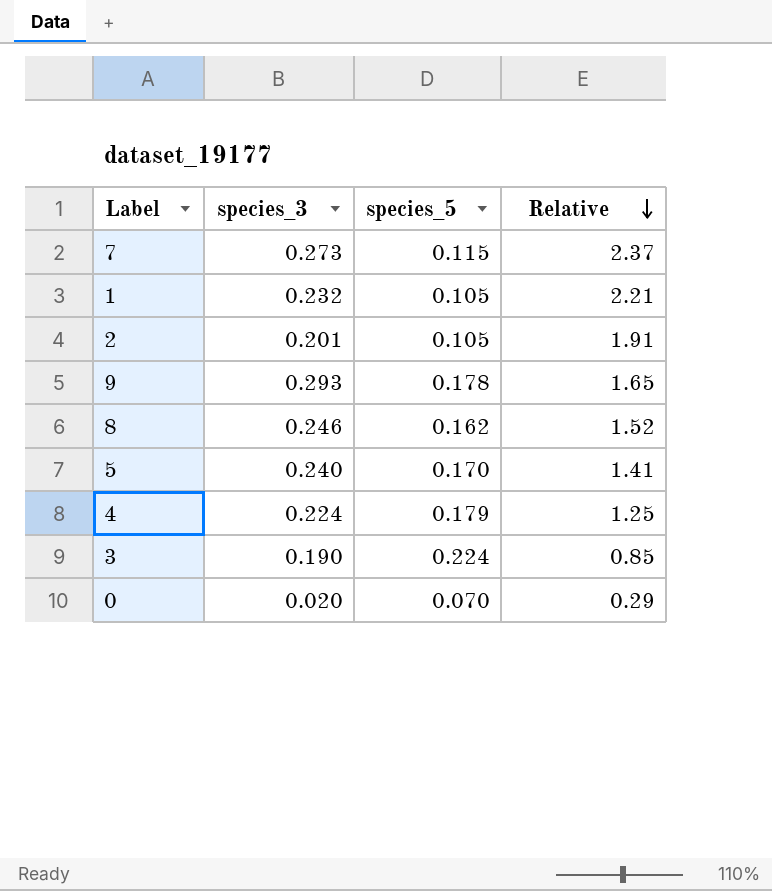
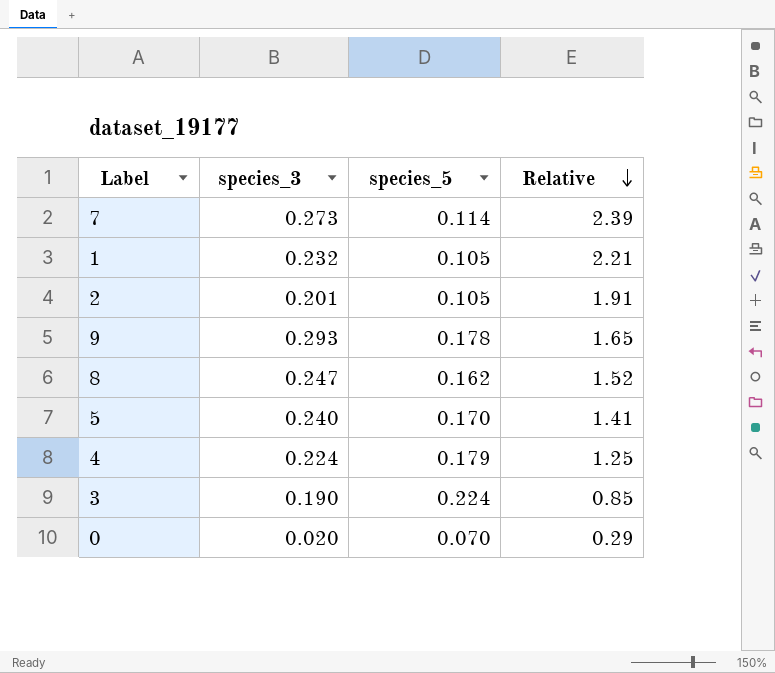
7 | species_5: 0.115 -> 0.114
7 | Relative: 2.37 -> 2.39
8 | species_3: 0.246 -> 0.247

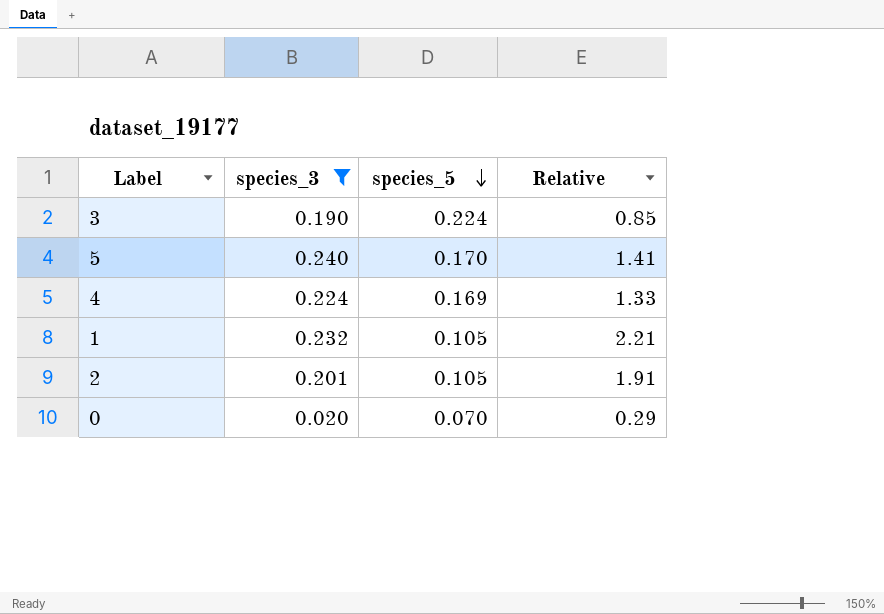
filter: none -> species_3 <= 0.240
row order: Relative descending -> species_5 descending
4 | species_5: 0.179 -> 0.169
4 | Relative: 1.25 -> 1.33

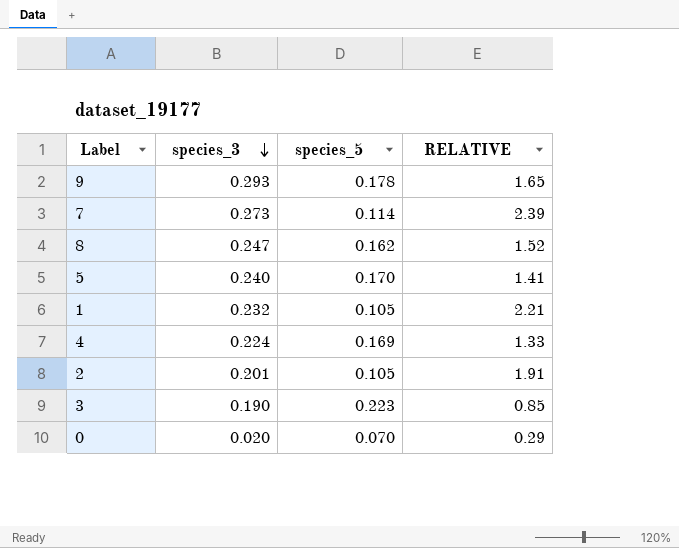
filter: species_3 <= 0.240 -> none
row order: species_5 descending -> species_3 descending
column name: Relative -> RELATIVE
3 | species_5: 0.224 -> 0.223

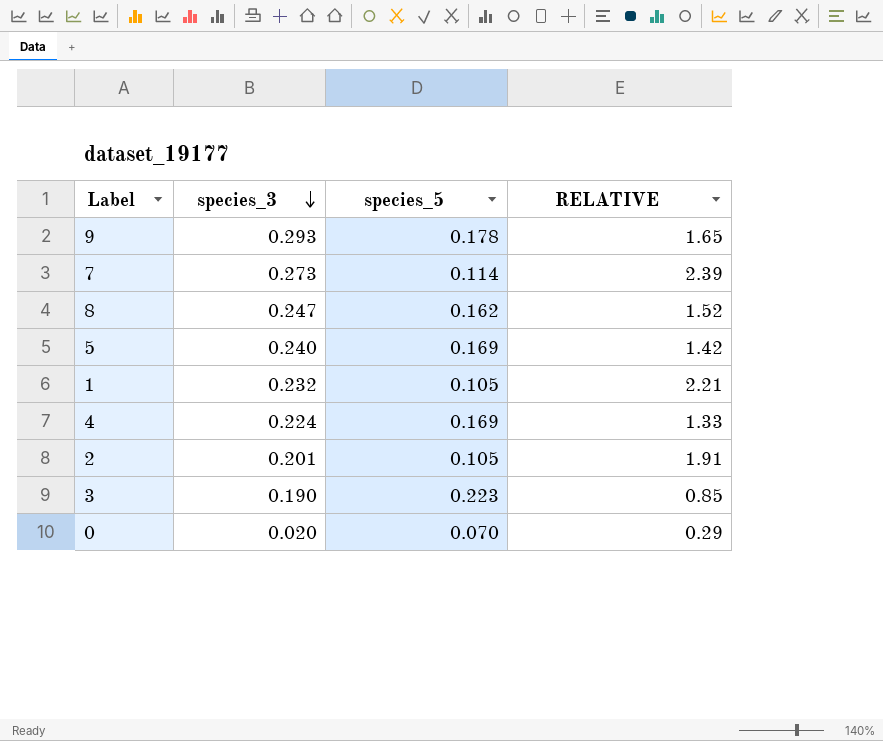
5 | species_5: 0.170 -> 0.169
5 | RELATIVE: 1.41 -> 1.42

